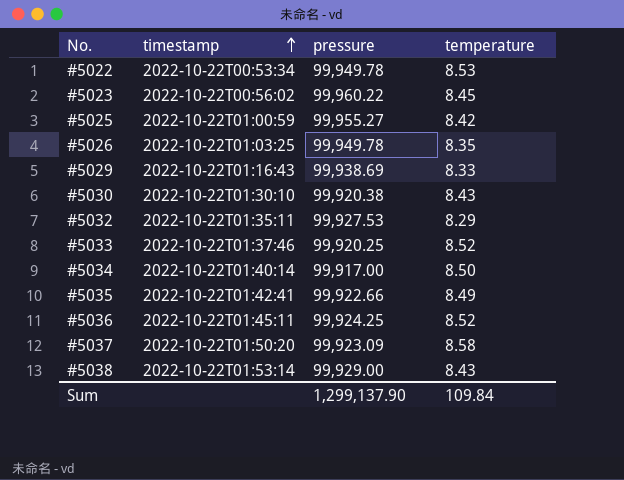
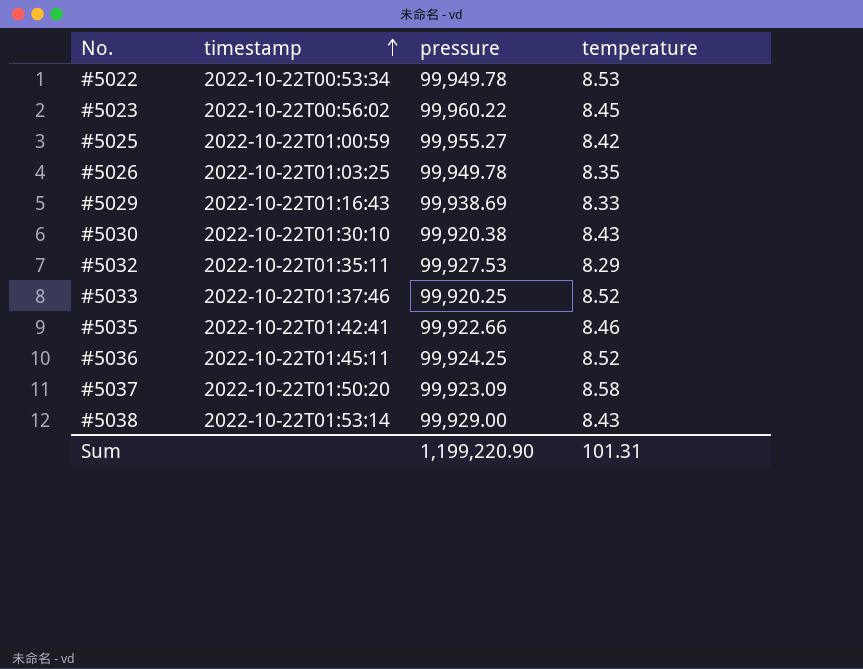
row #5034: 2022-10-22T01:40:14 | 99,917.00 | 8.50 -> none
#5035 | temperature: 8.49 -> 8.46
Sum | pressure: 1,299,137.90 -> 1,199,220.90
Sum | temperature: 109.84 -> 101.31

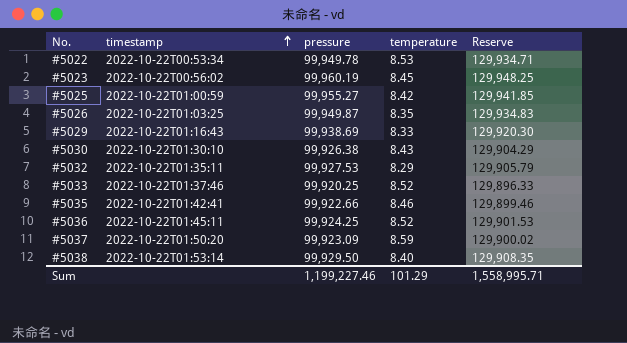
column Reserve | formula: none -> [pressure] * 1.3
#5023 | pressure: 99,960.22 -> 99,960.19
#5026 | pressure: 99,949.78 -> 99,949.87
#5030 | pressure: 99,920.38 -> 99,926.38
#5037 | temperature: 8.58 -> 8.59
#5038 | pressure: 99,929.00 -> 99,929.50
#5038 | temperature: 8.43 -> 8.40
Sum | pressure: 1,199,220.90 -> 1,199,227.46
Sum | temperature: 101.31 -> 101.29

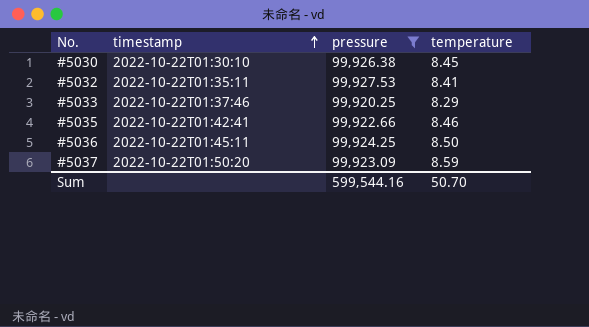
filter: none -> pressure <= 99,927.53
column Reserve | formula: [pressure] * 1.3 -> none
#5030 | temperature: 8.43 -> 8.45
#5032 | temperature: 8.29 -> 8.41
#5033 | temperature: 8.52 -> 8.29
#5036 | temperature: 8.52 -> 8.50
Sum | pressure: 1,199,227.46 -> 599,544.16
Sum | temperature: 101.29 -> 50.70

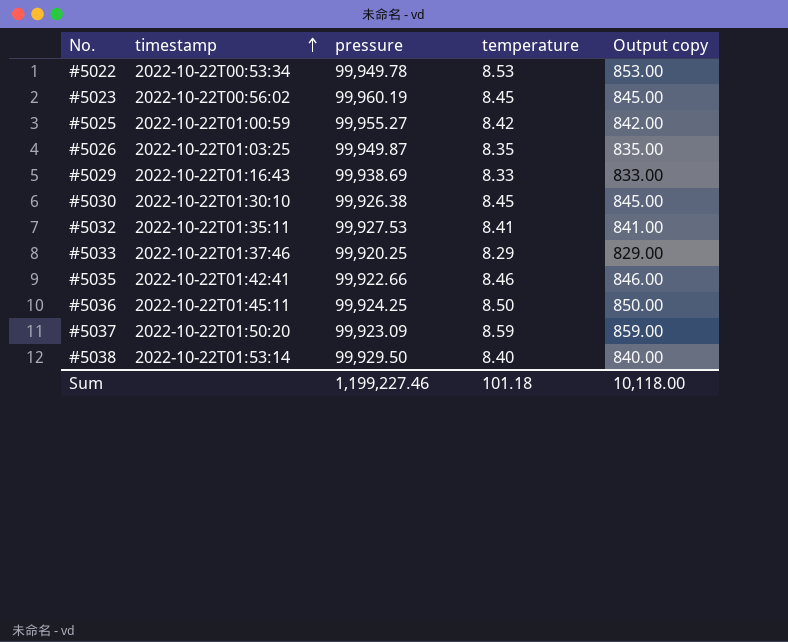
filter: pressure <= 99,927.53 -> none
column Output copy | formula: none -> [temperature] * 100
Sum | pressure: 599,544.16 -> 1,199,227.46
Sum | temperature: 50.70 -> 101.18

